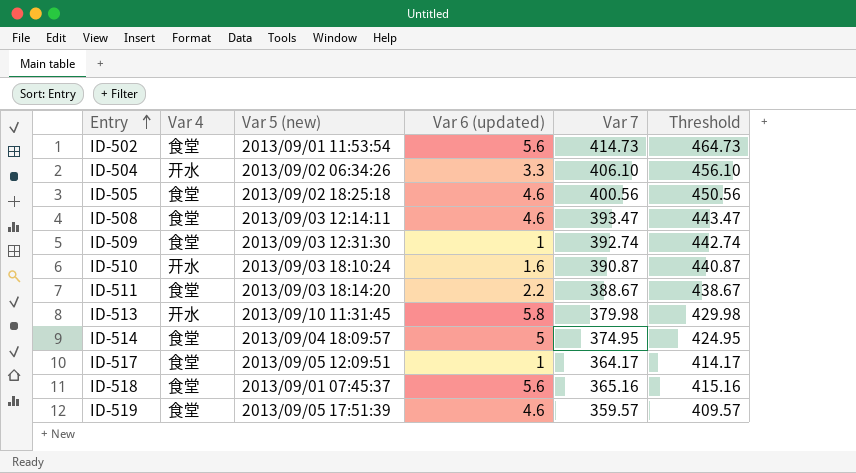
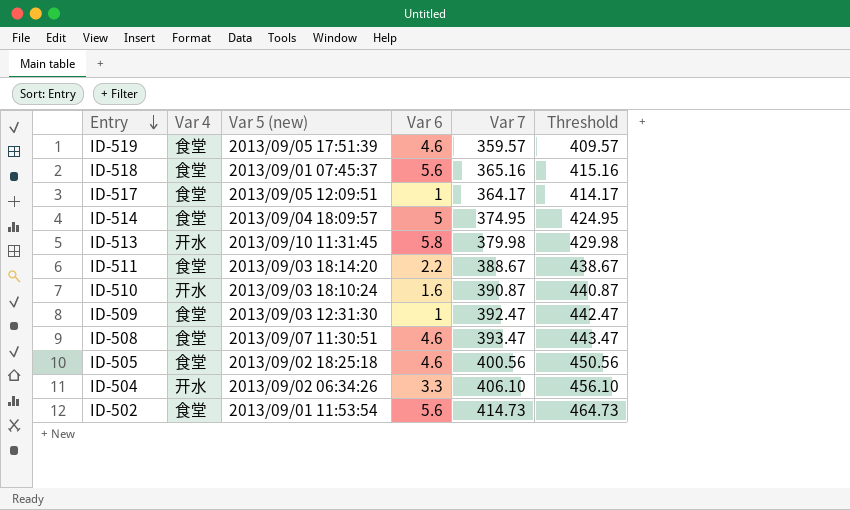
row order: Entry ascending -> Entry descending
column name: Var 6 (updated) -> Var 6
ID-509 | Var 7: 392.74 -> 392.47
ID-509 | Threshold: 442.74 -> 442.47
ID-508 | Var 5 (new): 2013/09/03 12:14:11 -> 2013/09/07 11:30:51

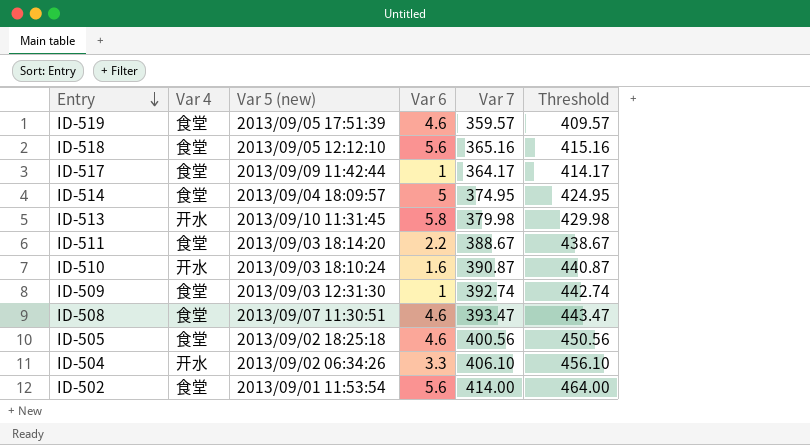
ID-518 | Var 5 (new): 2013/09/01 07:45:37 -> 2013/09/05 12:12:10
ID-517 | Var 5 (new): 2013/09/05 12:09:51 -> 2013/09/09 11:42:44
ID-509 | Var 7: 392.47 -> 392.74
ID-509 | Threshold: 442.47 -> 442.74
ID-502 | Var 7: 414.73 -> 414.00
ID-502 | Threshold: 464.73 -> 464.00

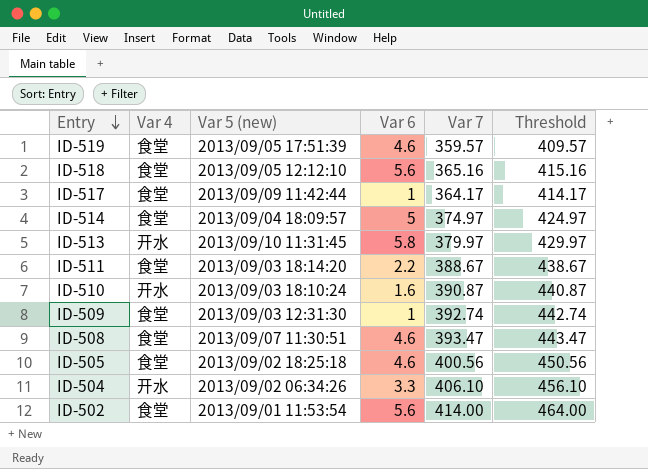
ID-514 | Var 7: 374.95 -> 374.97
ID-514 | Threshold: 424.95 -> 424.97
ID-513 | Var 7: 379.98 -> 379.97
ID-513 | Threshold: 429.98 -> 429.97

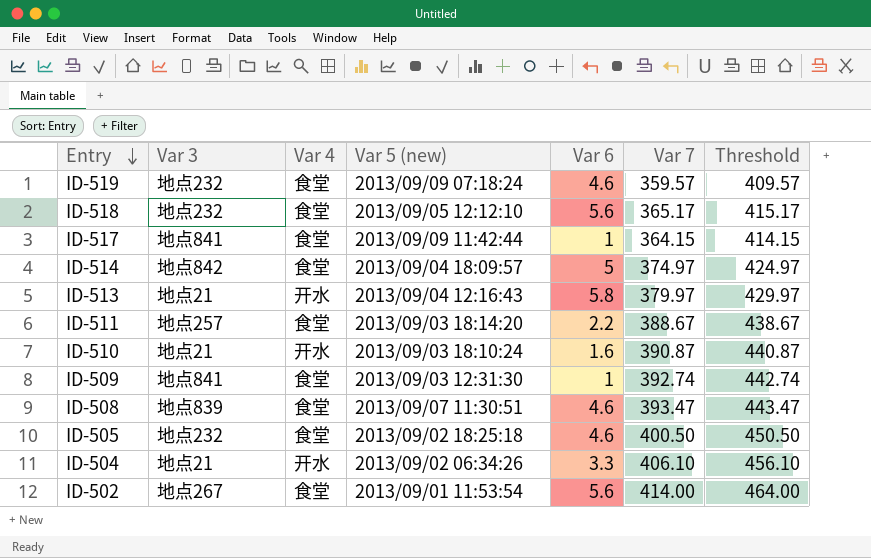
column Var 3 | position: none -> 2
ID-519 | Var 5 (new): 2013/09/05 17:51:39 -> 2013/09/09 07:18:24
ID-518 | Var 7: 365.16 -> 365.17
ID-518 | Threshold: 415.16 -> 415.17
ID-517 | Var 7: 364.17 -> 364.15
ID-517 | Threshold: 414.17 -> 414.15
ID-513 | Var 5 (new): 2013/09/10 11:31:45 -> 2013/09/04 12:16:43
ID-505 | Var 7: 400.56 -> 400.50
ID-505 | Threshold: 450.56 -> 450.50

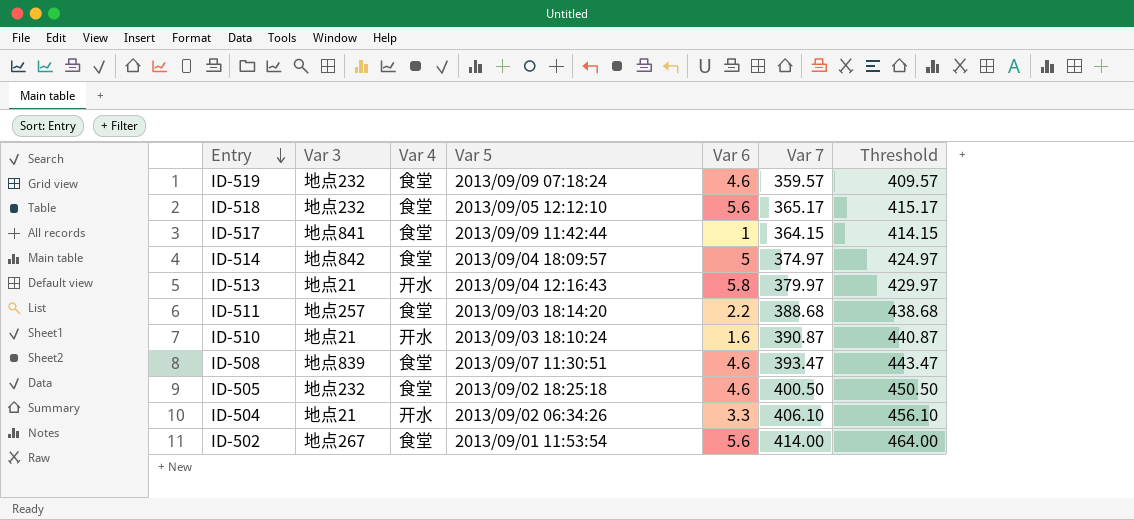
column name: Var 5 (new) -> Var 5
row ID-509: 地点841 | 食堂 | 2013/09/03 12:31:30 | 1 | 392.74 | 442.74 -> none
ID-511 | Var 7: 388.67 -> 388.68
ID-511 | Threshold: 438.67 -> 438.68

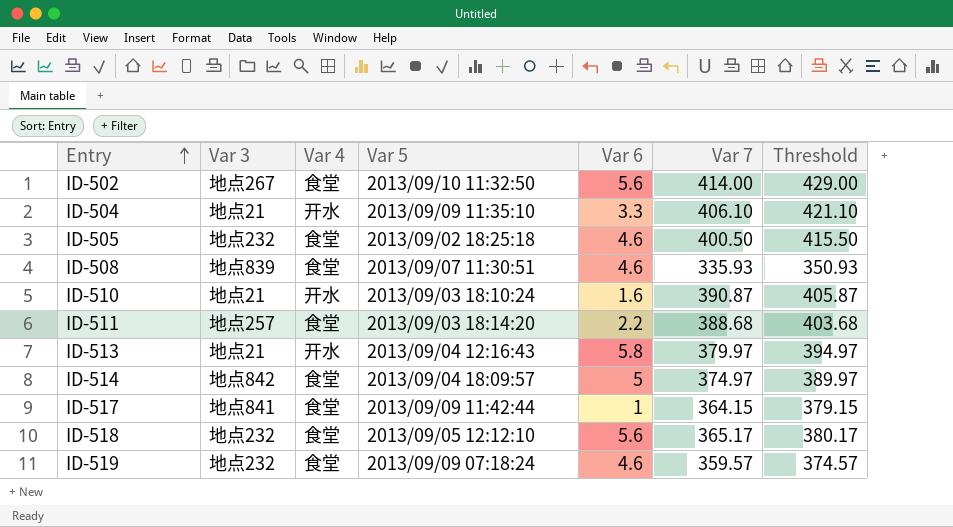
row order: Entry descending -> Entry ascending
column Threshold | formula: [Var 7] + 50 -> [Var 7] + 15
ID-502 | Var 5: 2013/09/01 11:53:54 -> 2013/09/10 11:32:50
ID-504 | Var 5: 2013/09/02 06:34:26 -> 2013/09/09 11:35:10
ID-508 | Var 7: 393.47 -> 335.93

